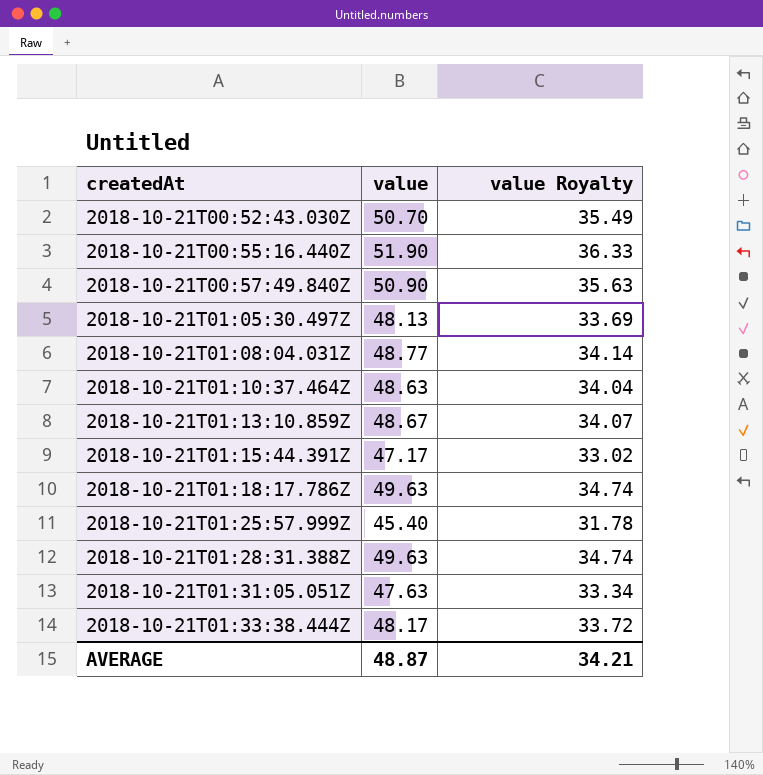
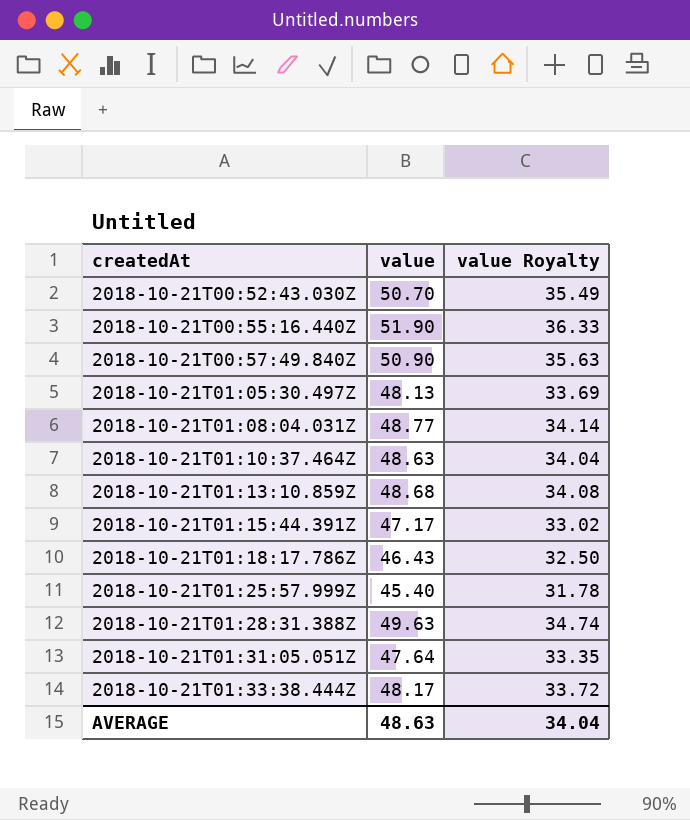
2018-10-21T01:13:10.859Z | value: 48.67 -> 48.68
2018-10-21T01:13:10.859Z | value Royalty: 34.07 -> 34.08
2018-10-21T01:18:17.786Z | value: 49.63 -> 46.43
2018-10-21T01:18:17.786Z | value Royalty: 34.74 -> 32.50
2018-10-21T01:31:05.051Z | value: 47.63 -> 47.64
2018-10-21T01:31:05.051Z | value Royalty: 33.34 -> 33.35
AVERAGE | value: 48.87 -> 48.63
AVERAGE | value Royalty: 34.21 -> 34.04

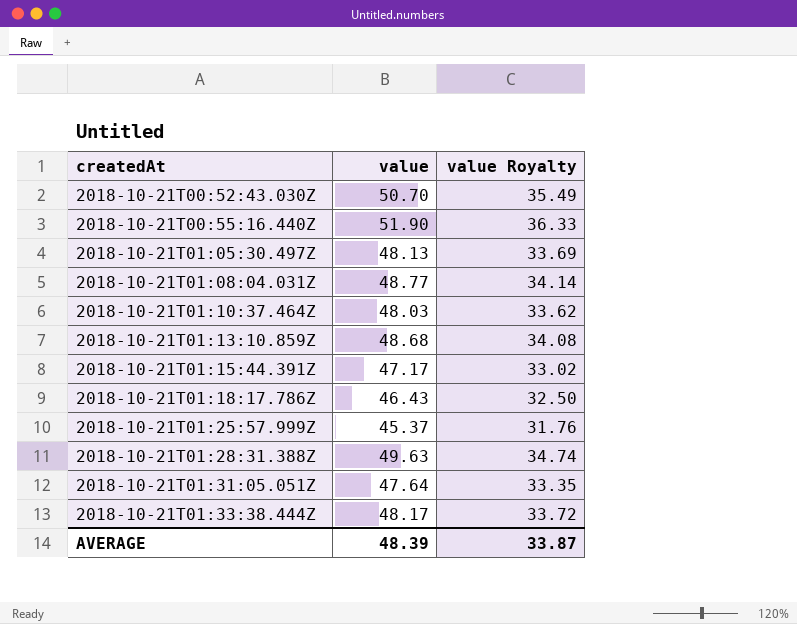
row 2018-10-21T00:57:49.840Z: 50.90 | 35.63 -> none
2018-10-21T01:10:37.464Z | value: 48.63 -> 48.03
2018-10-21T01:10:37.464Z | value Royalty: 34.04 -> 33.62
2018-10-21T01:25:57.999Z | value: 45.40 -> 45.37
2018-10-21T01:25:57.999Z | value Royalty: 31.78 -> 31.76
AVERAGE | value: 48.63 -> 48.39
AVERAGE | value Royalty: 34.04 -> 33.87

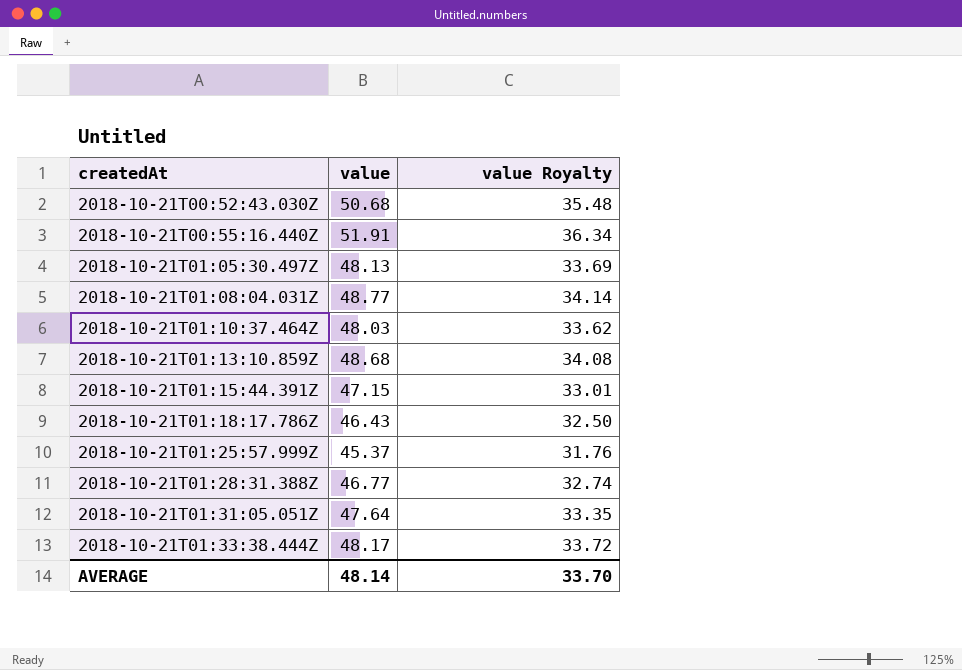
2018-10-21T00:52:43.030Z | value: 50.70 -> 50.68
2018-10-21T00:52:43.030Z | value Royalty: 35.49 -> 35.48
2018-10-21T00:55:16.440Z | value: 51.90 -> 51.91
2018-10-21T00:55:16.440Z | value Royalty: 36.33 -> 36.34
2018-10-21T01:15:44.391Z | value: 47.17 -> 47.15
2018-10-21T01:15:44.391Z | value Royalty: 33.02 -> 33.01
2018-10-21T01:28:31.388Z | value: 49.63 -> 46.77
2018-10-21T01:28:31.388Z | value Royalty: 34.74 -> 32.74
AVERAGE | value: 48.39 -> 48.14
AVERAGE | value Royalty: 33.87 -> 33.70

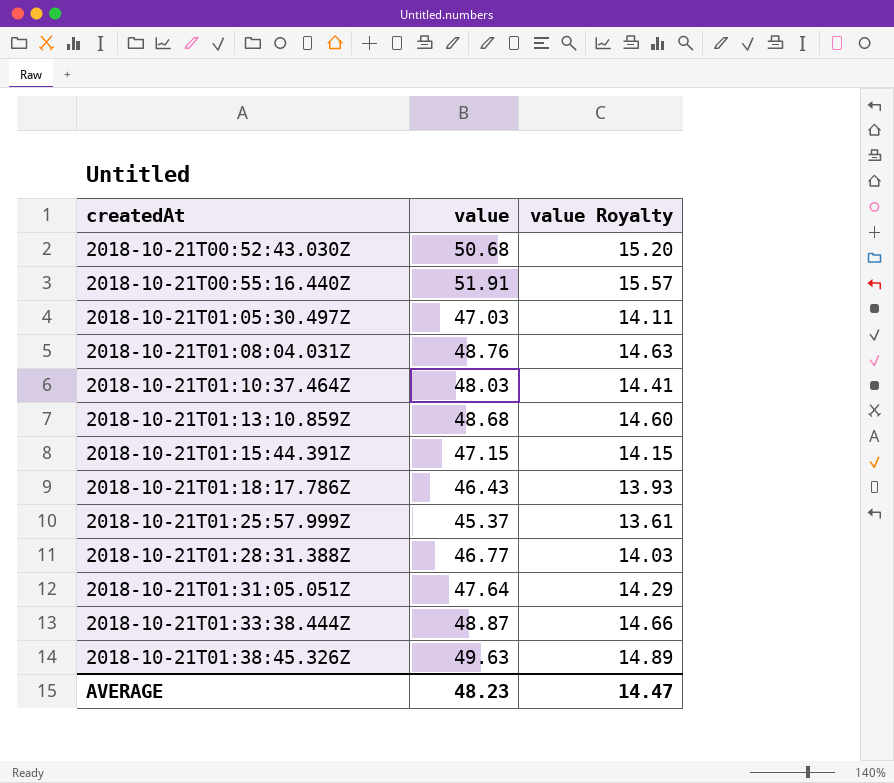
column value Royalty | formula: [value] * 0.7 -> [value] * 0.3
2018-10-21T01:05:30.497Z | value: 48.13 -> 47.03
2018-10-21T01:08:04.031Z | value: 48.77 -> 48.76
2018-10-21T01:33:38.444Z | value: 48.17 -> 48.87
row 2018-10-21T01:38:45.326Z: none -> 49.63 | 14.89
AVERAGE | value: 48.14 -> 48.23
AVERAGE | value Royalty: 33.70 -> 14.47

